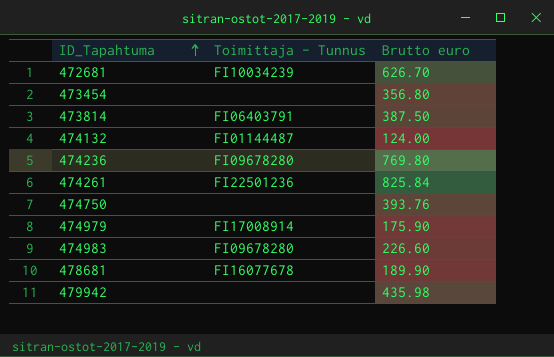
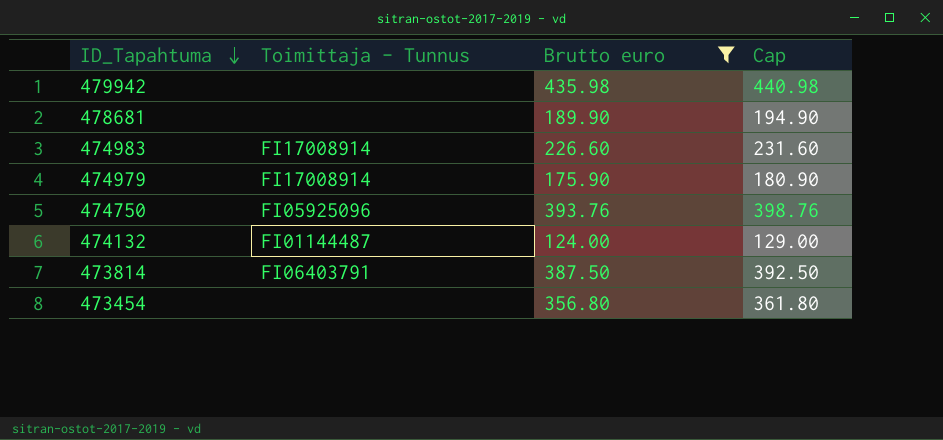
filter: none -> Brutto euro <= 435.98
row order: ID_Tapahtuma ascending -> ID_Tapahtuma descending
column Cap | formula: none -> [Brutto euro] + 5
478681 | Toimittaja - Tunnus: FI16077678 -> none
474983 | Toimittaja - Tunnus: FI09678280 -> FI17008914
474750 | Toimittaja - Tunnus: none -> FI05925096

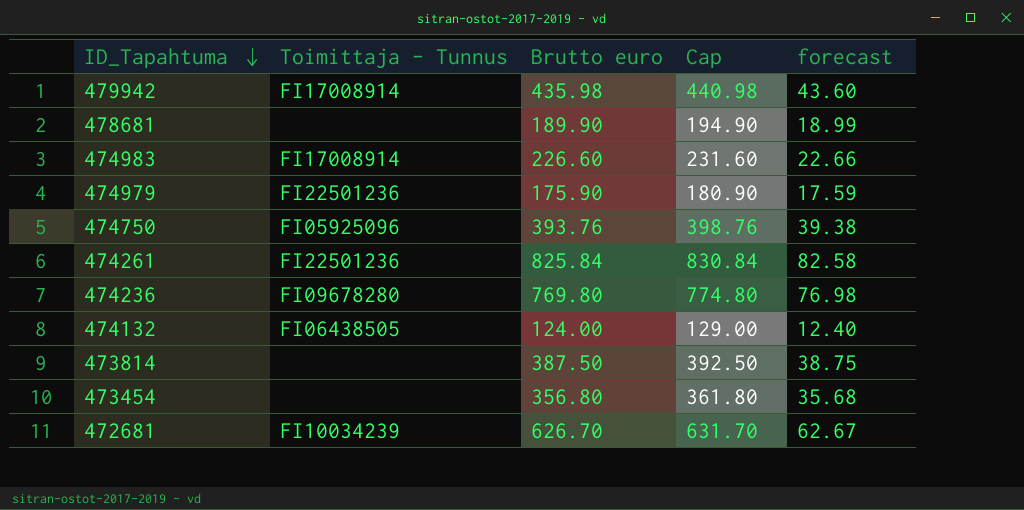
filter: Brutto euro <= 435.98 -> none
column forecast | formula: none -> [Brutto euro] * 0.1
479942 | Toimittaja - Tunnus: none -> FI17008914
474979 | Toimittaja - Tunnus: FI17008914 -> FI22501236
474132 | Toimittaja - Tunnus: FI01144487 -> FI06438505
473814 | Toimittaja - Tunnus: FI06403791 -> none

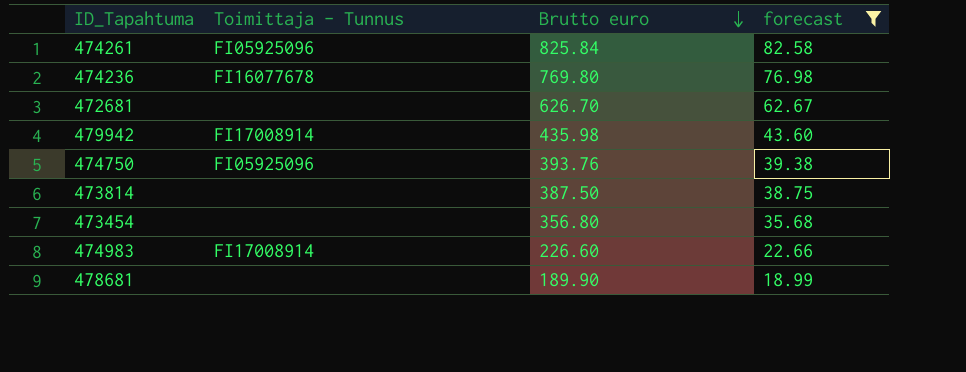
filter: none -> forecast >= 18.99
row order: ID_Tapahtuma descending -> Brutto euro descending
column Cap | formula: [Brutto euro] + 5 -> none
474261 | Toimittaja - Tunnus: FI22501236 -> FI05925096
474236 | Toimittaja - Tunnus: FI09678280 -> FI16077678
472681 | Toimittaja - Tunnus: FI10034239 -> none

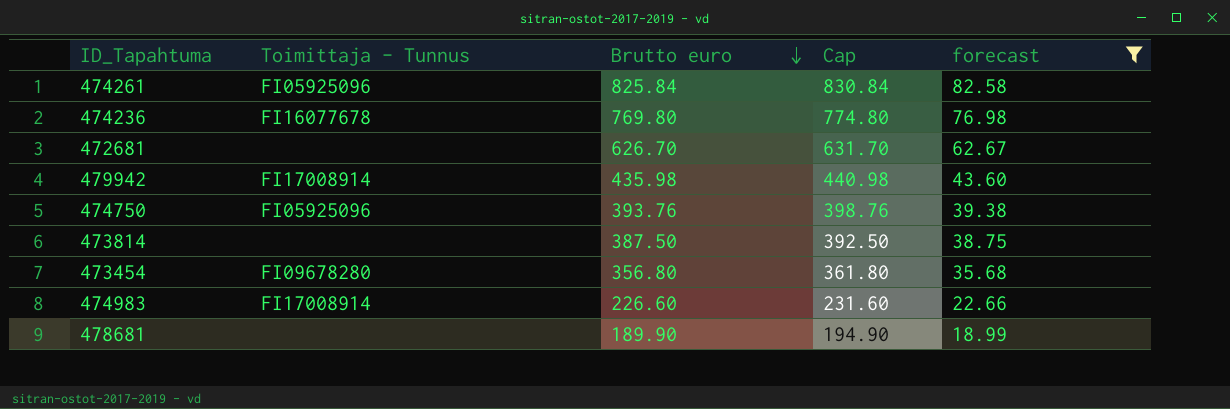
column Cap | formula: none -> [Brutto euro] + 5
473454 | Toimittaja - Tunnus: none -> FI09678280

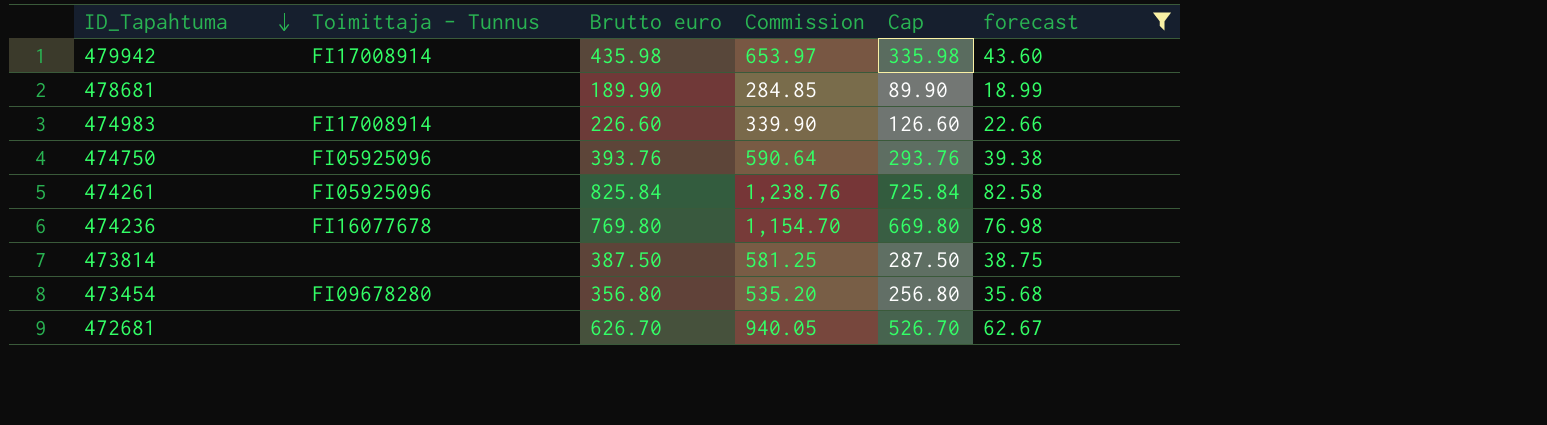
row order: Brutto euro descending -> ID_Tapahtuma descending
column Commission | formula: none -> [Brutto euro] * 1.5
column Cap | formula: [Brutto euro] + 5 -> [Brutto euro] - 100

